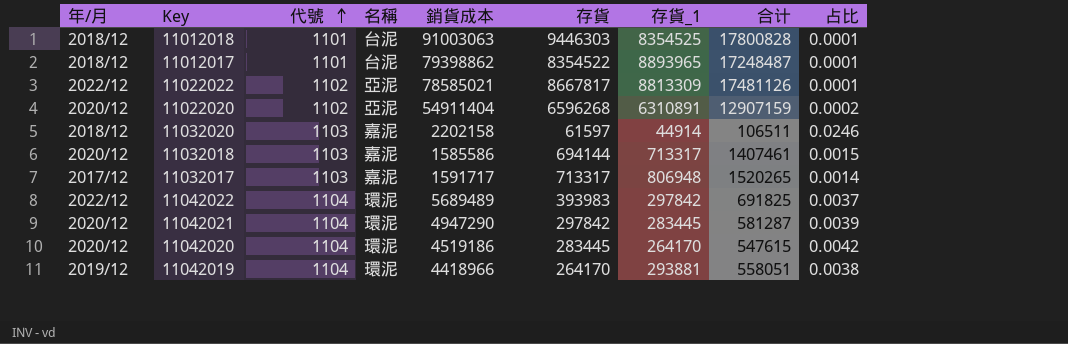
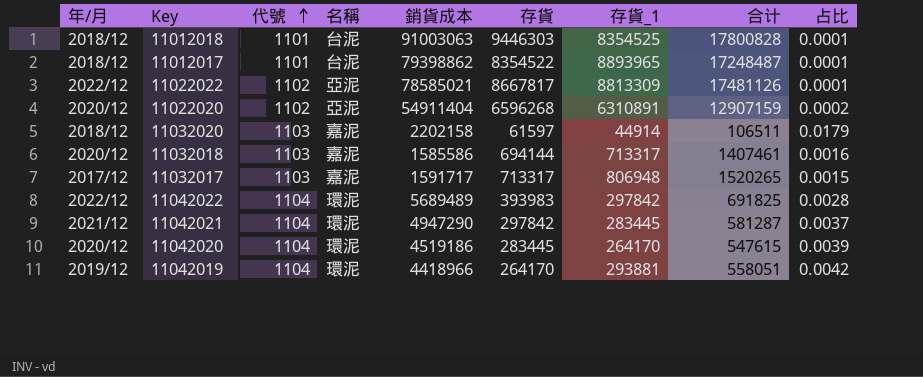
column 占比 | formula: [代號] / [存貨_1] -> [代號] / [存貨]
11042021 | 年/月: 2020/12 -> 2021/12

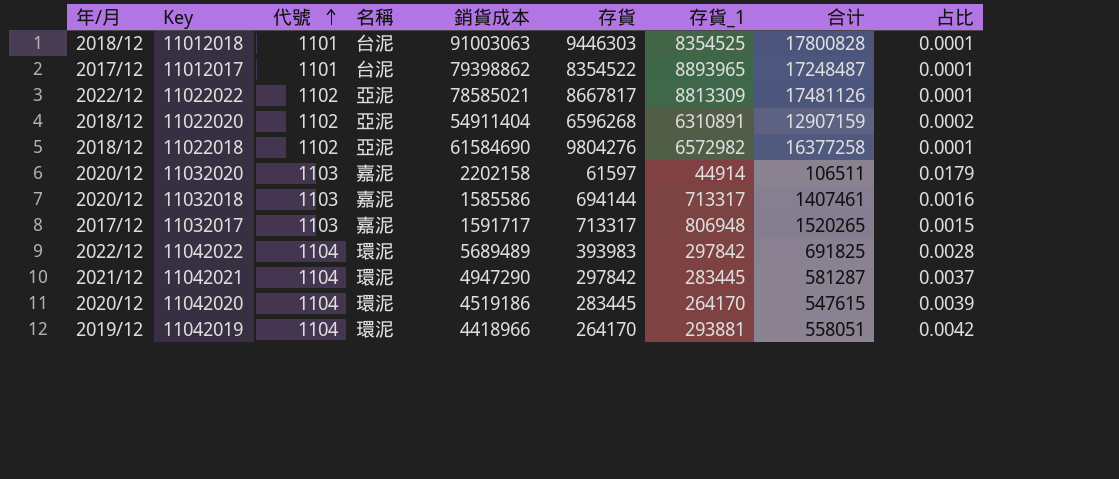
11012017 | 年/月: 2018/12 -> 2017/12
11022020 | 年/月: 2020/12 -> 2018/12
row 11022018: none -> 2018/12 | 1102 | 亞泥 | 61584690 | 9804276 | 6572982 | 16377258 | 0.0001
11032020 | 年/月: 2018/12 -> 2020/12

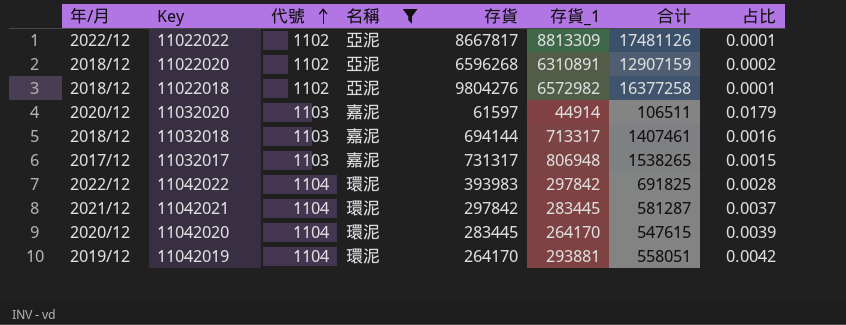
filter: none -> 名稱 != 台泥
column 銷貨成本 | position: 5 -> none
11032018 | 年/月: 2020/12 -> 2018/12
11032017 | 存貨: 713317 -> 731317
11032017 | 合计: 1520265 -> 1538265

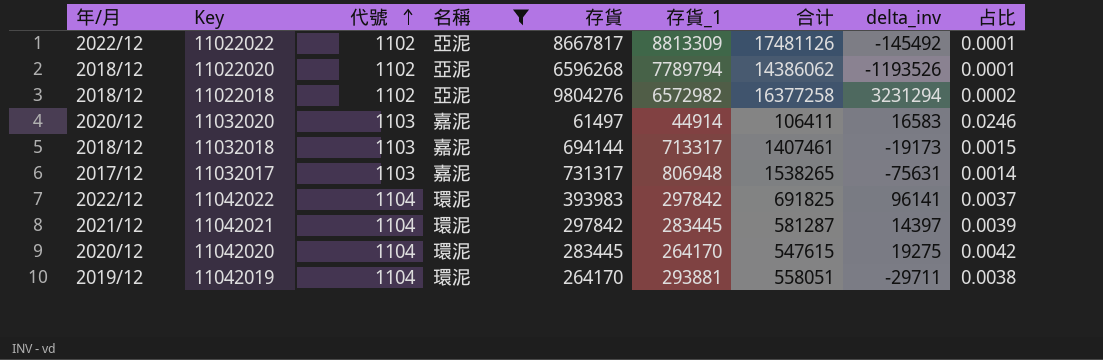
column delta_inv | formula: none -> [存貨] - [存貨_1]
column 占比 | formula: [代號] / [存貨] -> [代號] / [存貨_1]
11022020 | 存貨_1: 6310891 -> 7789794
11022020 | 合计: 12907159 -> 14386062
11032020 | 存貨: 61597 -> 61497
11032020 | 合计: 106511 -> 106411

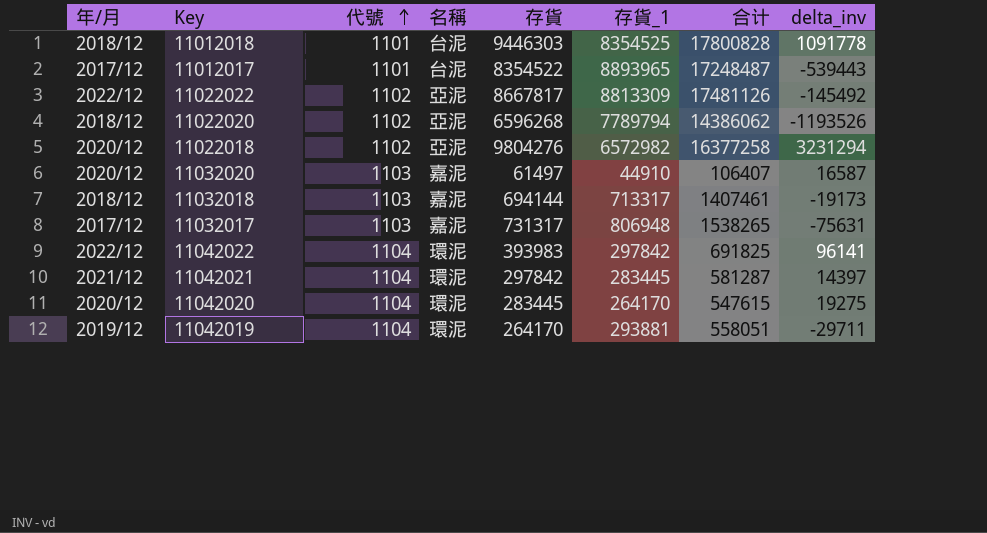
filter: 名稱 != 台泥 -> none
column 占比 | formula: [代號] / [存貨_1] -> none
11022018 | 年/月: 2018/12 -> 2020/12
11032020 | 存貨_1: 44914 -> 44910
11032020 | 合计: 106411 -> 106407
11032020 | delta_inv: 16583 -> 16587

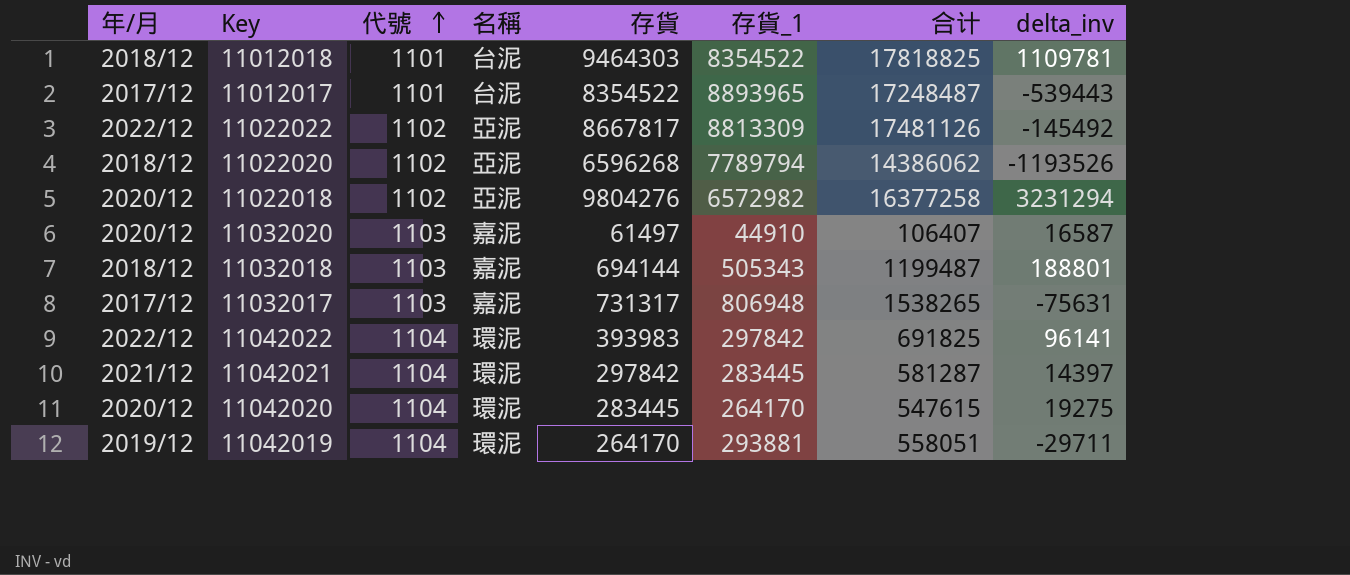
11012018 | 存貨: 9446303 -> 9464303
11012018 | 存貨_1: 8354525 -> 8354522
11012018 | 合计: 17800828 -> 17818825
11012018 | delta_inv: 1091778 -> 1109781
11032018 | 存貨_1: 713317 -> 505343
11032018 | 合计: 1407461 -> 1199487
11032018 | delta_inv: -19173 -> 188801

